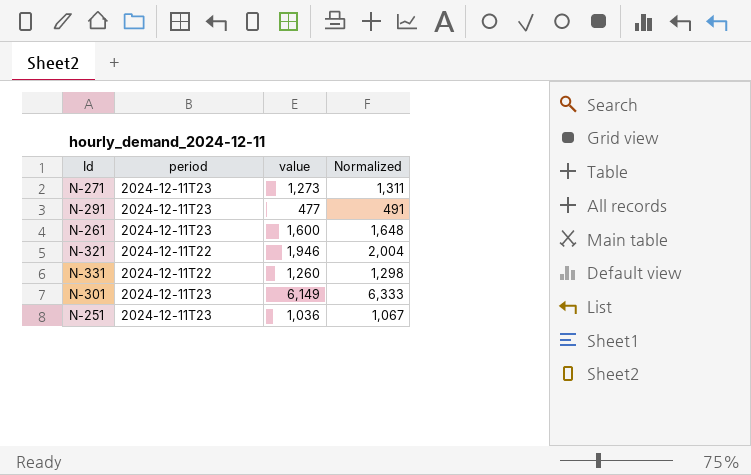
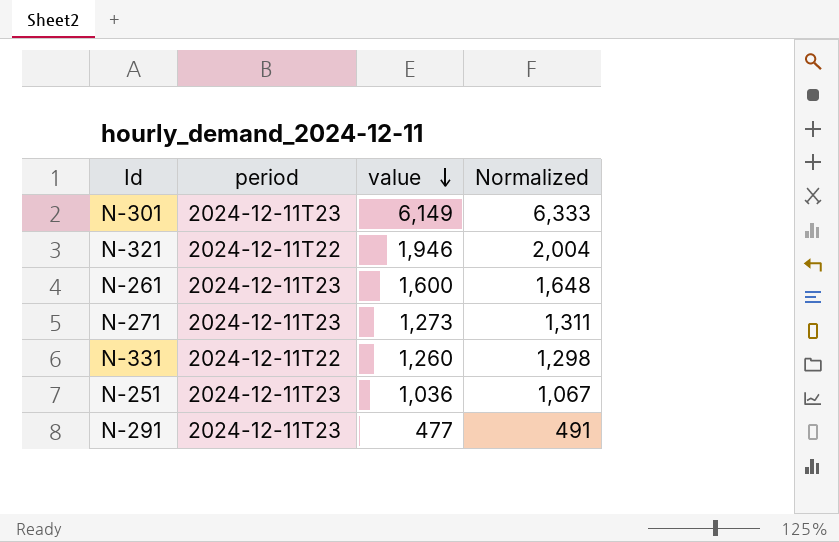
row order: none -> value descending

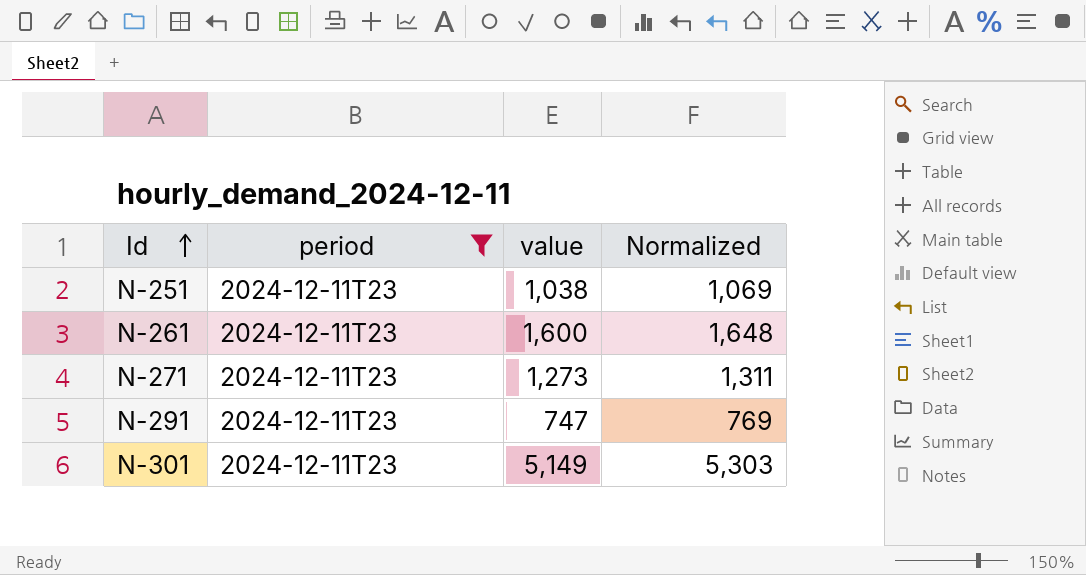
filter: none -> period = 2024-12-11T23
row order: value descending -> Id ascending
N-251 | value: 1,036 -> 1,038
N-251 | Normalized: 1,067 -> 1,069
N-291 | value: 477 -> 747
N-291 | Normalized: 491 -> 769
N-301 | value: 6,149 -> 5,149
N-301 | Normalized: 6,333 -> 5,303

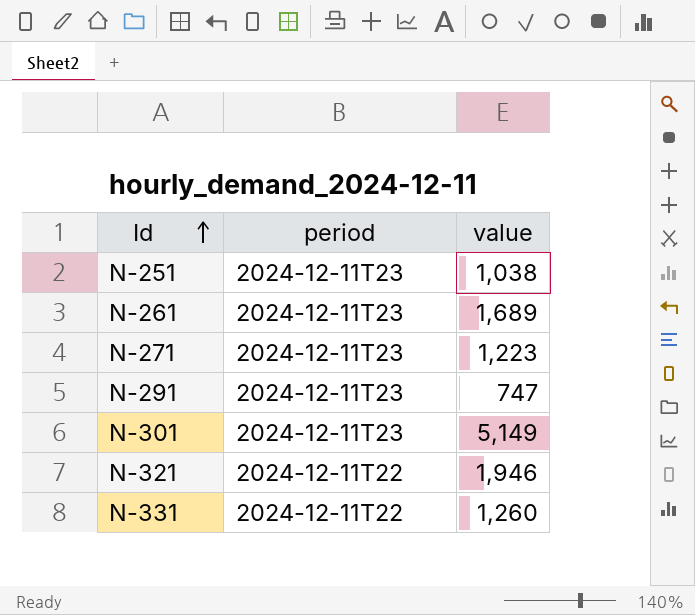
filter: period = 2024-12-11T23 -> none
column Normalized | formula: [value] * 1.03 -> none
N-261 | value: 1,600 -> 1,689
N-271 | value: 1,273 -> 1,223

